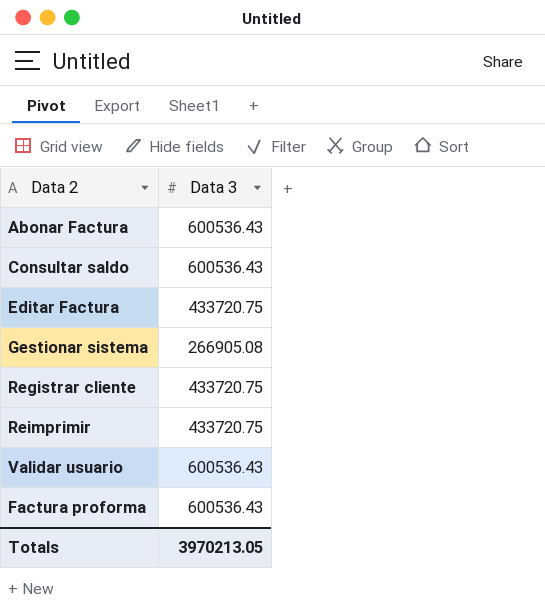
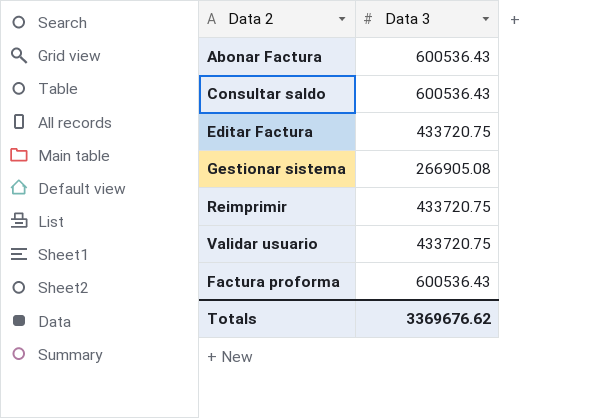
row Registrar cliente: 433720.75 -> none
Validar usuario | Data 3: 600536.43 -> 433720.75
Totals | Data 3: 3970213.05 -> 3369676.62

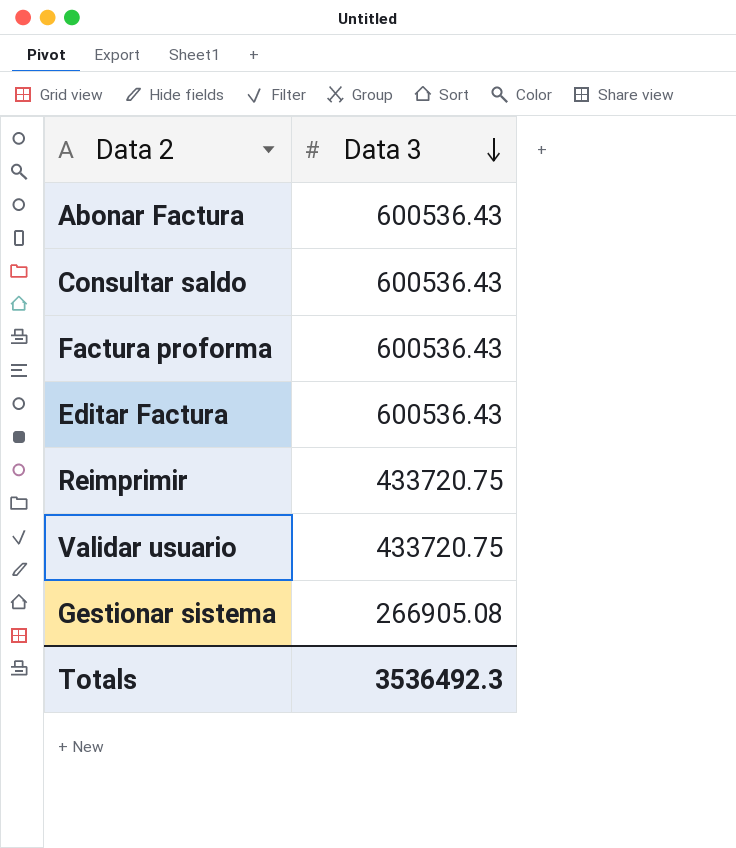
row order: none -> Data 3 descending
Editar Factura | Data 3: 433720.75 -> 600536.43
Totals | Data 3: 3369676.62 -> 3536492.3

